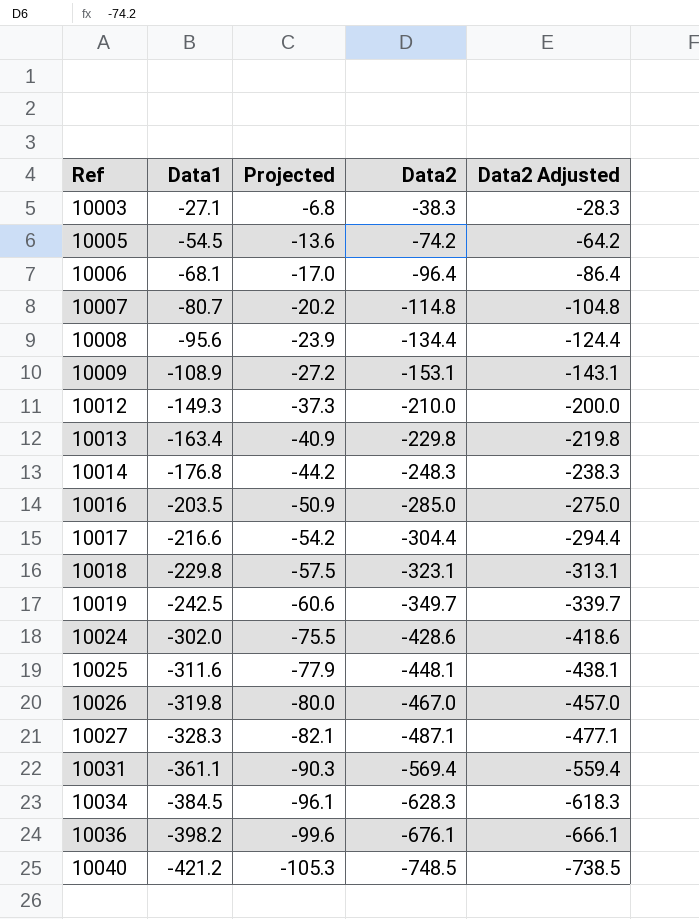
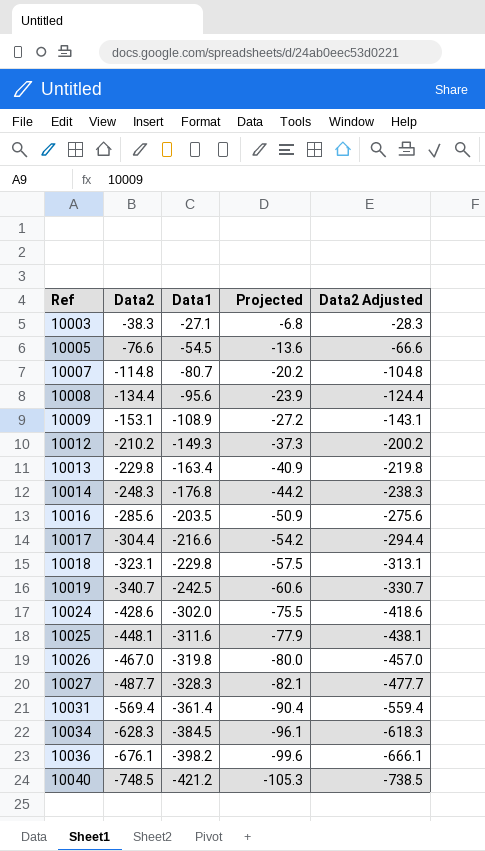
column Data2 | position: 4 -> 2
row 10006: -68.1 | -17.0 | -96.4 | -86.4 -> none
10005 | Data2: -74.2 -> -76.6
10005 | Data2 Adjusted: -64.2 -> -66.6
10012 | Data2: -210.0 -> -210.2
10012 | Data2 Adjusted: -200.0 -> -200.2
10016 | Data2: -285.0 -> -285.6
10016 | Data2 Adjusted: -275.0 -> -275.6
10019 | Data2: -349.7 -> -340.7
10019 | Data2 Adjusted: -339.7 -> -330.7
10027 | Data2: -487.1 -> -487.7
10027 | Data2 Adjusted: -477.1 -> -477.7
10031 | Data1: -361.1 -> -361.4
10031 | Projected: -90.3 -> -90.4

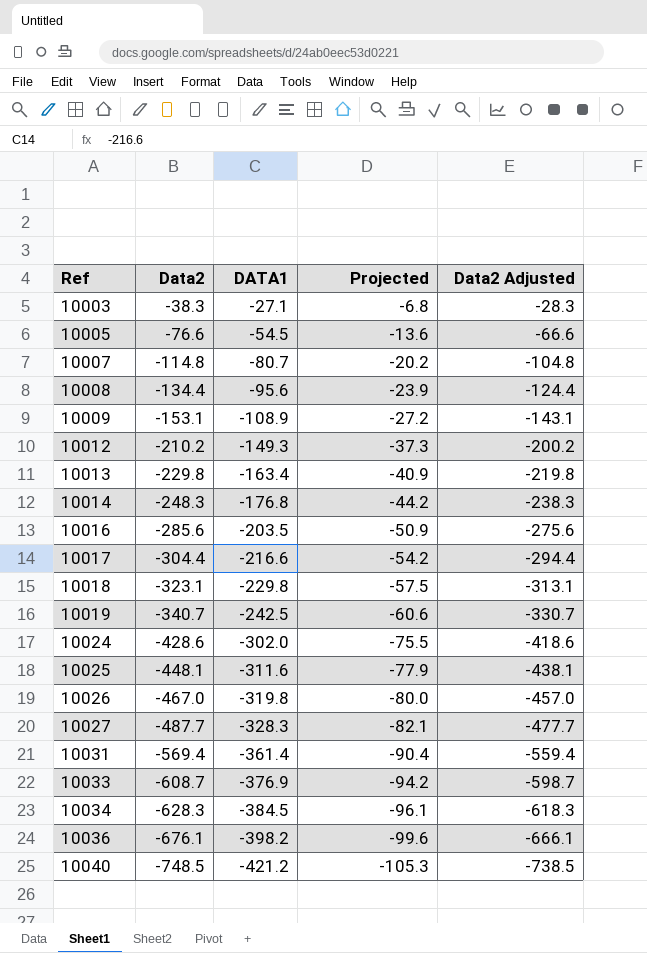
column name: Data1 -> DATA1
row 10033: none -> -608.7 | -376.9 | -94.2 | -598.7

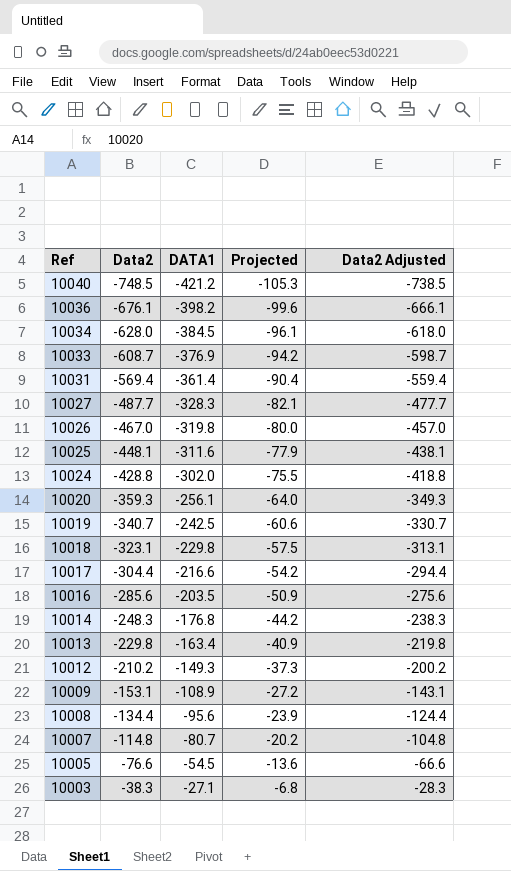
row order: Ref ascending -> Ref descending
10034 | Data2: -628.3 -> -628.0
10034 | Data2 Adjusted: -618.3 -> -618.0
10024 | Data2: -428.6 -> -428.8
10024 | Data2 Adjusted: -418.6 -> -418.8
row 10020: none -> -359.3 | -256.1 | -64.0 | -349.3

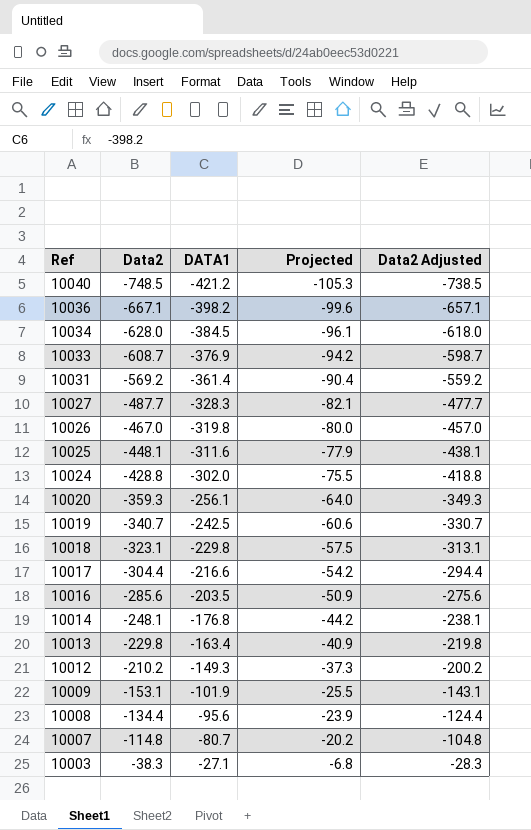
row 10005: -76.6 | -54.5 | -13.6 | -66.6 -> none
10036 | Data2: -676.1 -> -667.1
10036 | Data2 Adjusted: -666.1 -> -657.1
10031 | Data2: -569.4 -> -569.2
10031 | Data2 Adjusted: -559.4 -> -559.2
10014 | Data2: -248.3 -> -248.1
10014 | Data2 Adjusted: -238.3 -> -238.1
10009 | DATA1: -108.9 -> -101.9
10009 | Projected: -27.2 -> -25.5

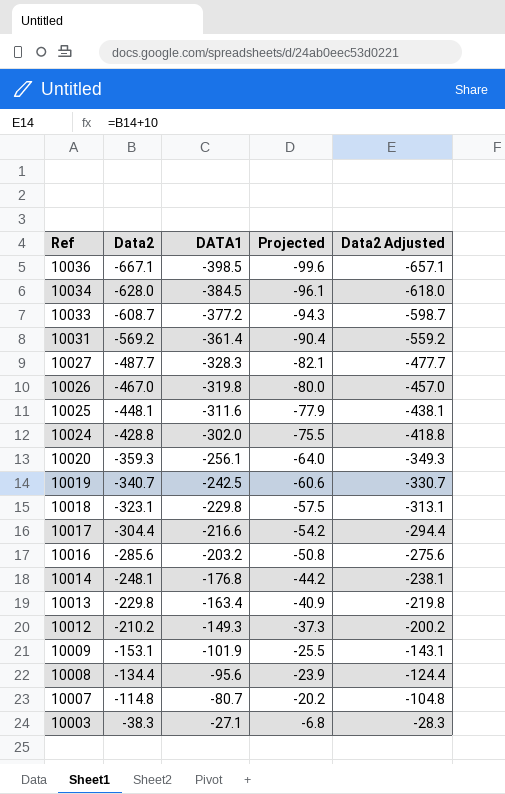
row 10040: -748.5 | -421.2 | -105.3 | -738.5 -> none
10036 | DATA1: -398.2 -> -398.5
10033 | DATA1: -376.9 -> -377.2
10033 | Projected: -94.2 -> -94.3
10016 | DATA1: -203.5 -> -203.2
10016 | Projected: -50.9 -> -50.8

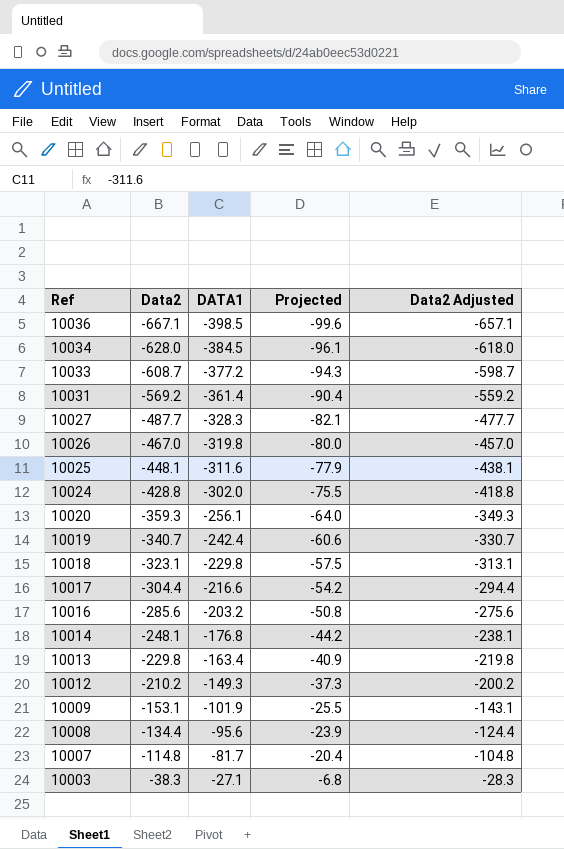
10019 | DATA1: -242.5 -> -242.4
10007 | DATA1: -80.7 -> -81.7
10007 | Projected: -20.2 -> -20.4

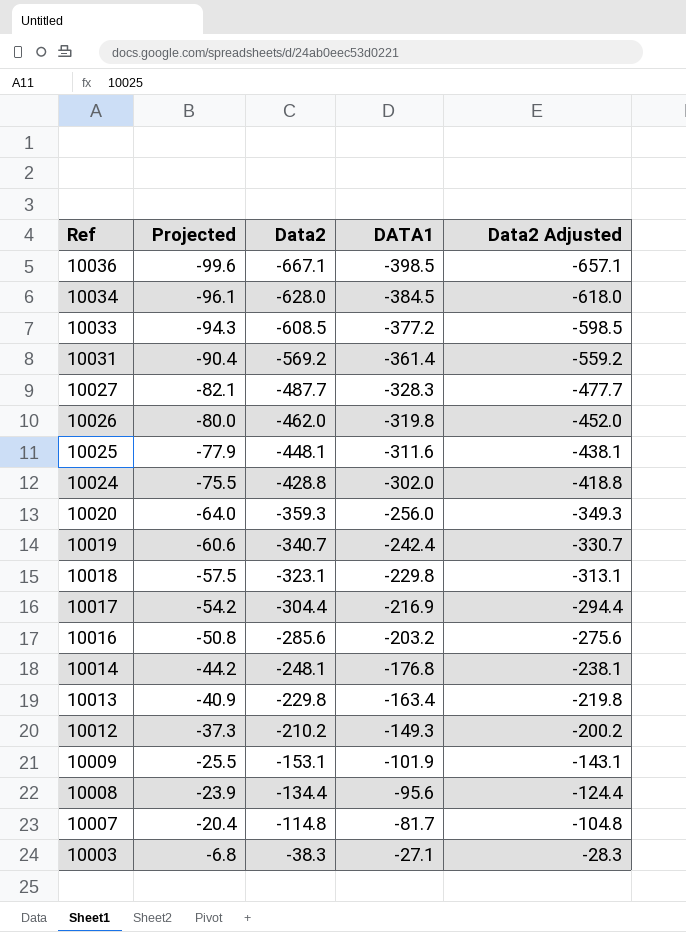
column Projected | position: 4 -> 2
10033 | Data2: -608.7 -> -608.5
10033 | Data2 Adjusted: -598.7 -> -598.5
10026 | Data2: -467.0 -> -462.0
10026 | Data2 Adjusted: -457.0 -> -452.0
10020 | DATA1: -256.1 -> -256.0
10017 | DATA1: -216.6 -> -216.9

